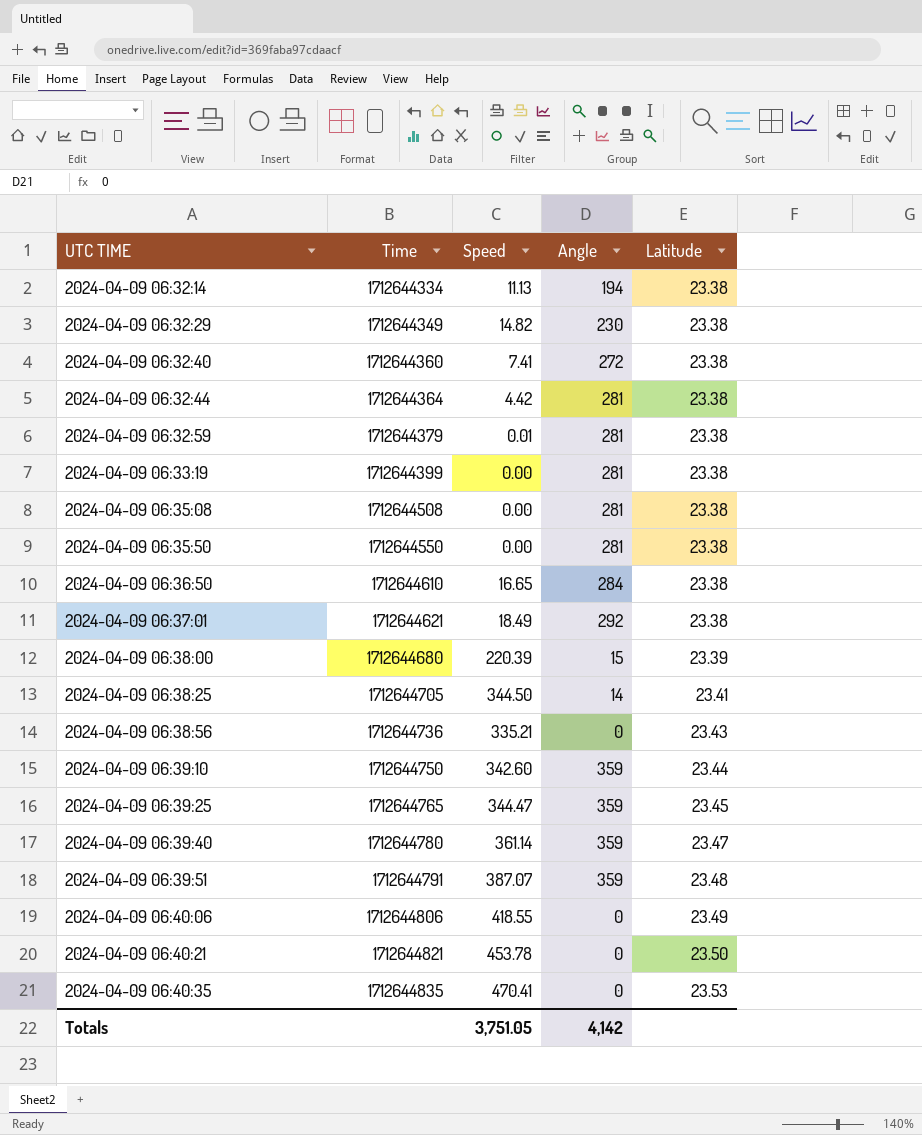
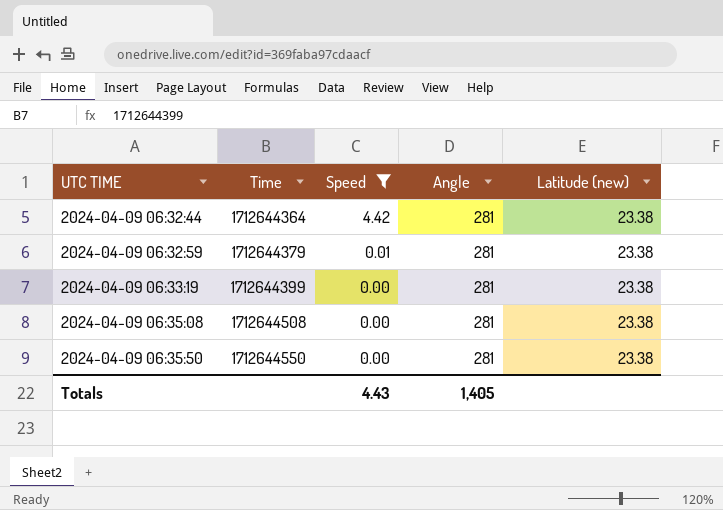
filter: none -> Speed <= 4.42
column name: Latitude -> Latitude (new)
Totals | Speed: 3,751.05 -> 4.43
Totals | Angle: 4,142 -> 1,405

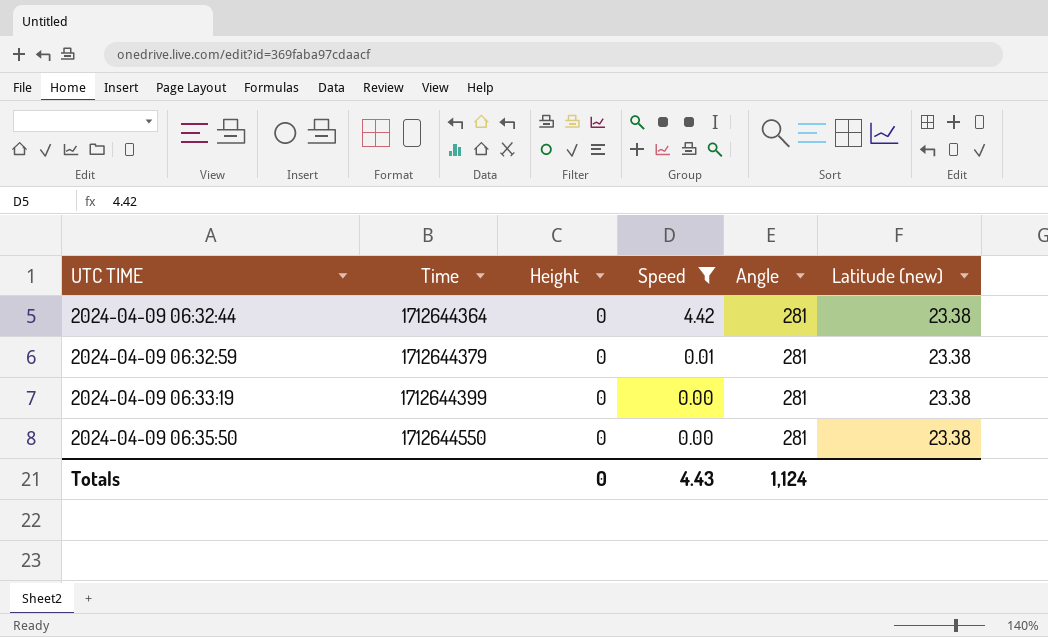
column Height | position: none -> 3
row 2024-04-09 06:35:08: 1712644508 | 0.00 | 281 | 23.38 -> none
Totals | Angle: 1,405 -> 1,124

